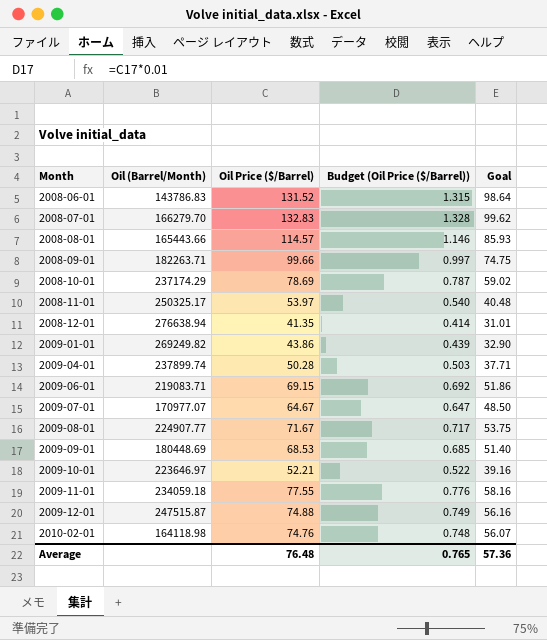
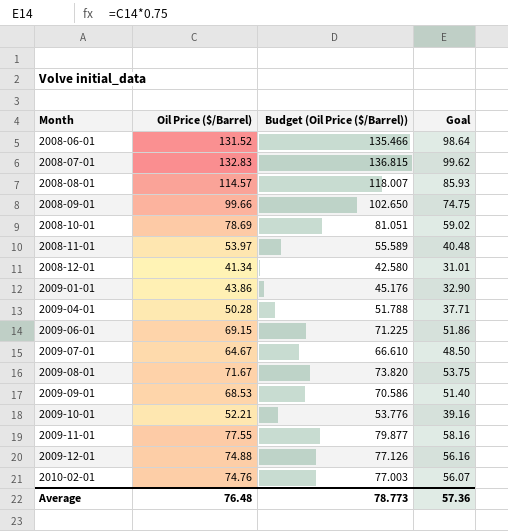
column Oil (Barrel/Month) | position: 2 -> none
column Budget (Oil Price ($/Barrel)) | formula: [Oil Price ($/Barrel)] * 0.01 -> [Oil Price ($/Barrel)] * 1.03
2008-12-01 | Oil Price ($/Barrel): 41.35 -> 41.34
Average | Budget (Oil Price ($/Barrel)): 0.765 -> 78.773

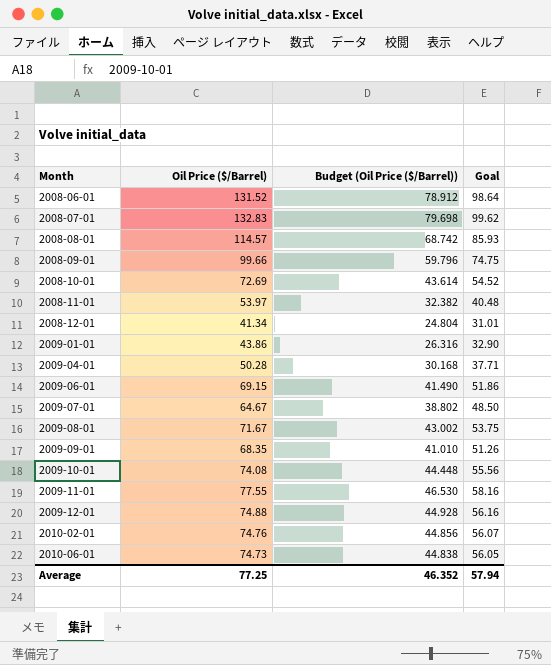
column Budget (Oil Price ($/Barrel)) | formula: [Oil Price ($/Barrel)] * 1.03 -> [Oil Price ($/Barrel)] * 0.6
2008-10-01 | Oil Price ($/Barrel): 78.69 -> 72.69
2008-10-01 | Goal: 59.02 -> 54.52
2009-09-01 | Oil Price ($/Barrel): 68.53 -> 68.35
2009-09-01 | Goal: 51.40 -> 51.26
2009-10-01 | Oil Price ($/Barrel): 52.21 -> 74.08
2009-10-01 | Goal: 39.16 -> 55.56
row 2010-06-01: none -> 74.73 | 44.838 | 56.05
Average | Oil Price ($/Barrel): 76.48 -> 77.25
Average | Budget (Oil Price ($/Barrel)): 78.773 -> 46.352
Average | Goal: 57.36 -> 57.94

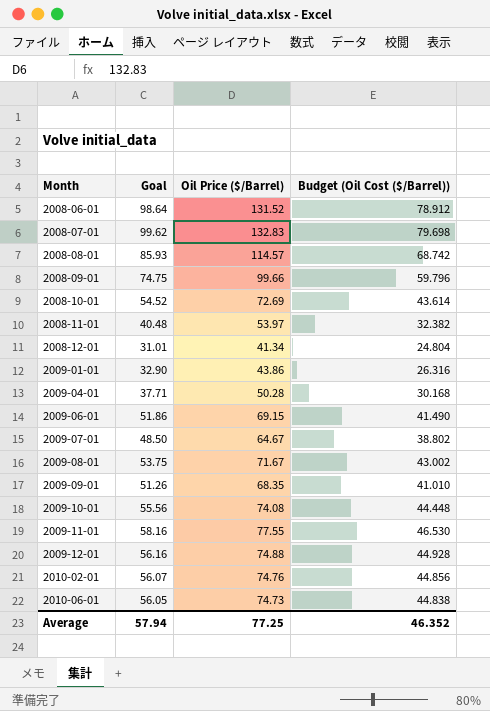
column Goal | position: 4 -> 2
column name: Budget (Oil Price ($/Barrel)) -> Budget (Oil Cost ($/Barrel))

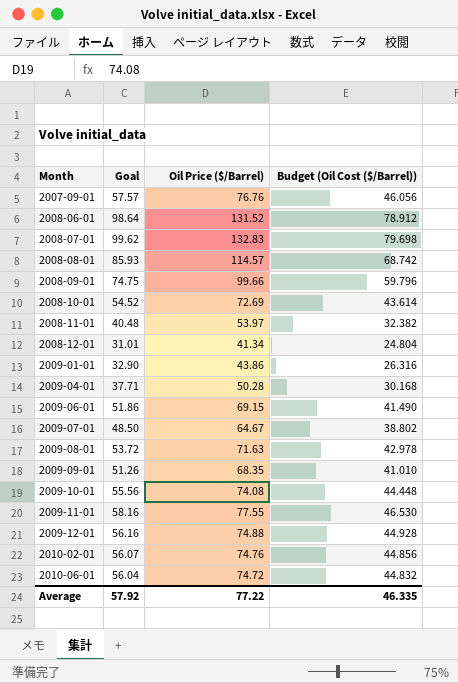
row 2007-09-01: none -> 57.57 | 76.76 | 46.056
2009-08-01 | Goal: 53.75 -> 53.72
2009-08-01 | Oil Price ($/Barrel): 71.67 -> 71.63
2009-08-01 | Budget (Oil Cost ($/Barrel)): 43.002 -> 42.978
2010-06-01 | Goal: 56.05 -> 56.04
2010-06-01 | Oil Price ($/Barrel): 74.73 -> 74.72
2010-06-01 | Budget (Oil Cost ($/Barrel)): 44.838 -> 44.832
Average | Goal: 57.94 -> 57.92
Average | Oil Price ($/Barrel): 77.25 -> 77.22
Average | Budget (Oil Cost ($/Barrel)): 46.352 -> 46.335

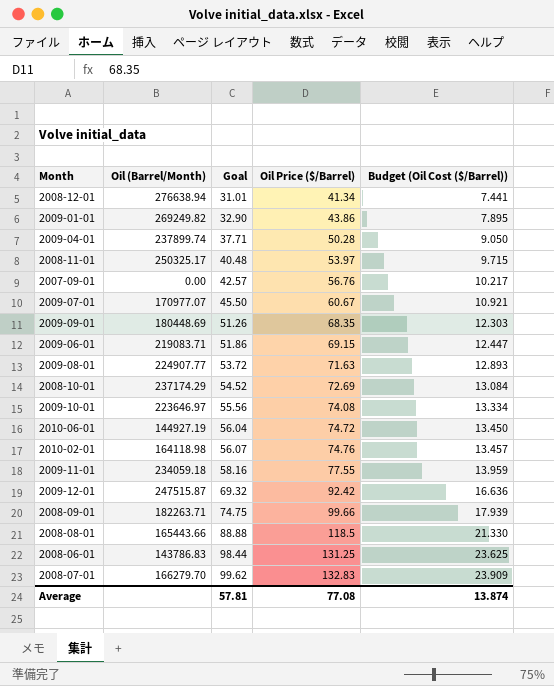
row order: Month ascending -> Goal ascending
column Oil (Barrel/Month) | position: none -> 2
column Budget (Oil Cost ($/Barrel)) | formula: [Oil Price ($/Barrel)] * 0.6 -> [Oil Price ($/Barrel)] * 0.18
2007-09-01 | Goal: 57.57 -> 42.57
2007-09-01 | Oil Price ($/Barrel): 76.76 -> 56.76
2009-07-01 | Goal: 48.50 -> 45.50
2009-07-01 | Oil Price ($/Barrel): 64.67 -> 60.67
2009-12-01 | Goal: 56.16 -> 69.32
2009-12-01 | Oil Price ($/Barrel): 74.88 -> 92.42
2008-08-01 | Goal: 85.93 -> 88.88
2008-08-01 | Oil Price ($/Barrel): 114.57 -> 118.5
2008-06-01 | Goal: 98.64 -> 98.44
2008-06-01 | Oil Price ($/Barrel): 131.52 -> 131.25
Average | Goal: 57.92 -> 57.81
Average | Oil Price ($/Barrel): 77.22 -> 77.08
Average | Budget (Oil Cost ($/Barrel)): 46.335 -> 13.874

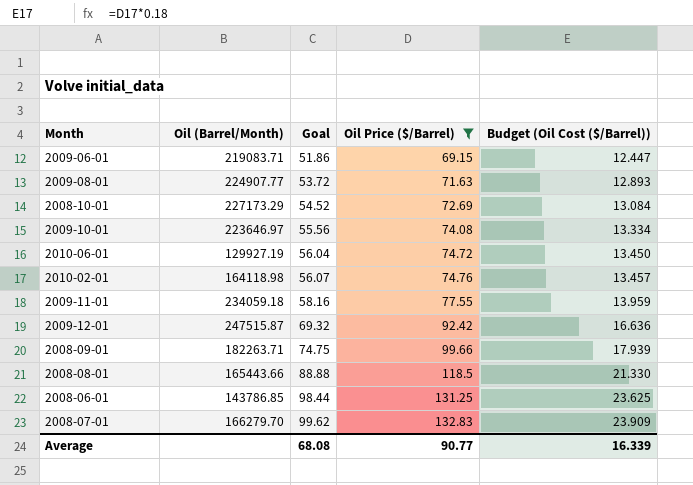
filter: none -> Oil Price ($/Barrel) >= 69.15
2008-10-01 | Oil (Barrel/Month): 237174.29 -> 227173.29
2010-06-01 | Oil (Barrel/Month): 144927.19 -> 129927.19
2008-06-01 | Oil (Barrel/Month): 143786.83 -> 143786.85
Average | Goal: 57.81 -> 68.08
Average | Oil Price ($/Barrel): 77.08 -> 90.77
Average | Budget (Oil Cost ($/Barrel)): 13.874 -> 16.339

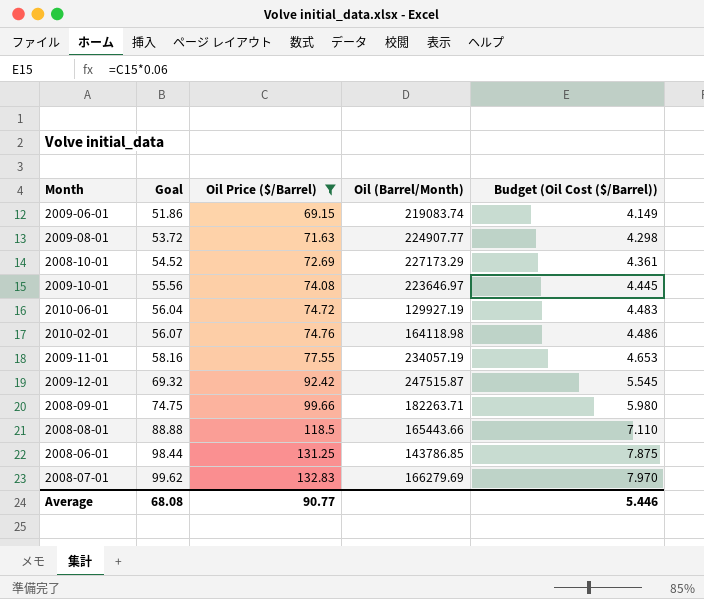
column Oil (Barrel/Month) | position: 2 -> 4
column Budget (Oil Cost ($/Barrel)) | formula: [Oil Price ($/Barrel)] * 0.18 -> [Oil Price ($/Barrel)] * 0.06
2009-06-01 | Oil (Barrel/Month): 219083.71 -> 219083.74
2009-11-01 | Oil (Barrel/Month): 234059.18 -> 234057.19
2008-07-01 | Oil (Barrel/Month): 166279.70 -> 166279.69
Average | Budget (Oil Cost ($/Barrel)): 16.339 -> 5.446

